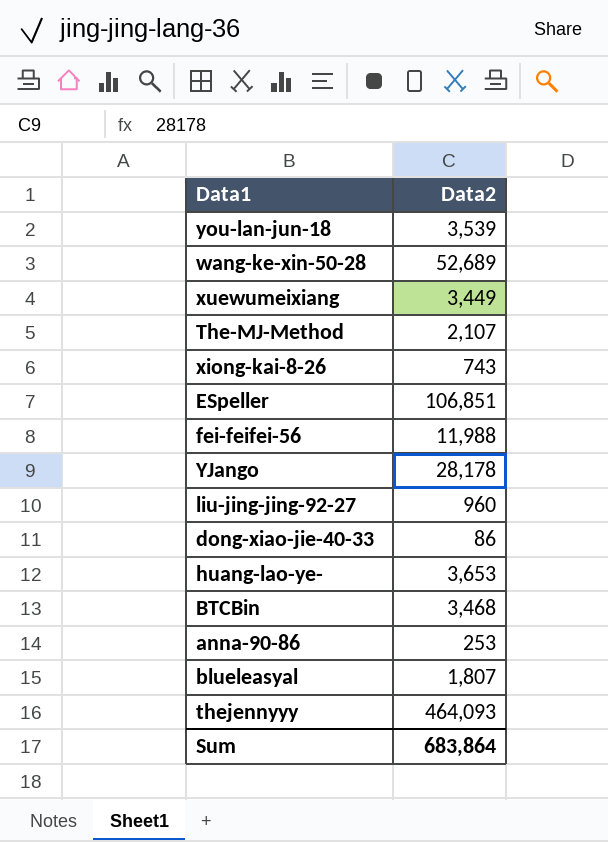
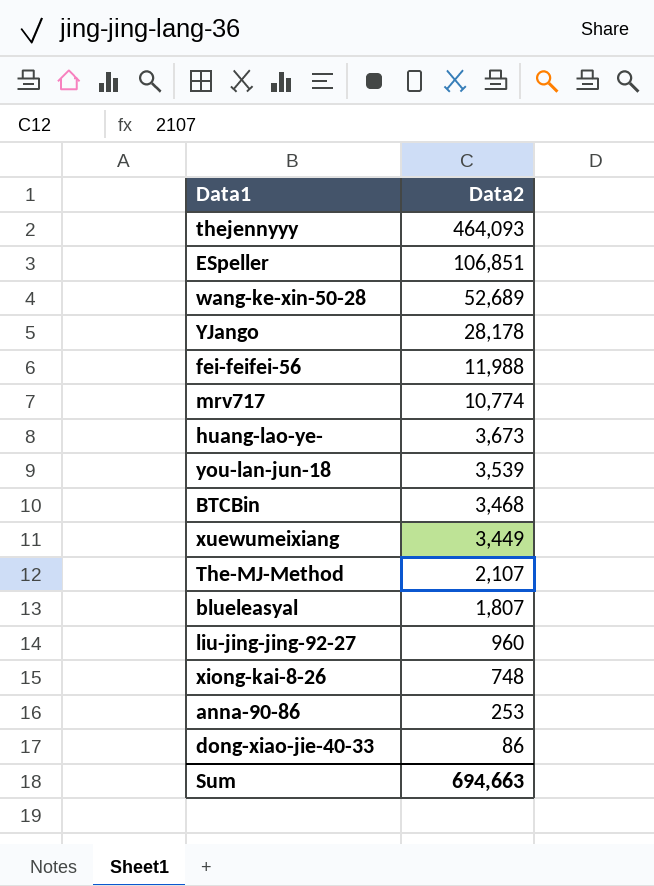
row order: none -> Data2 descending
row mrv717: none -> 10,774
huang-lao-ye- | Data2: 3,653 -> 3,673
xiong-kai-8-26 | Data2: 743 -> 748
Sum | Data2: 683,864 -> 694,663

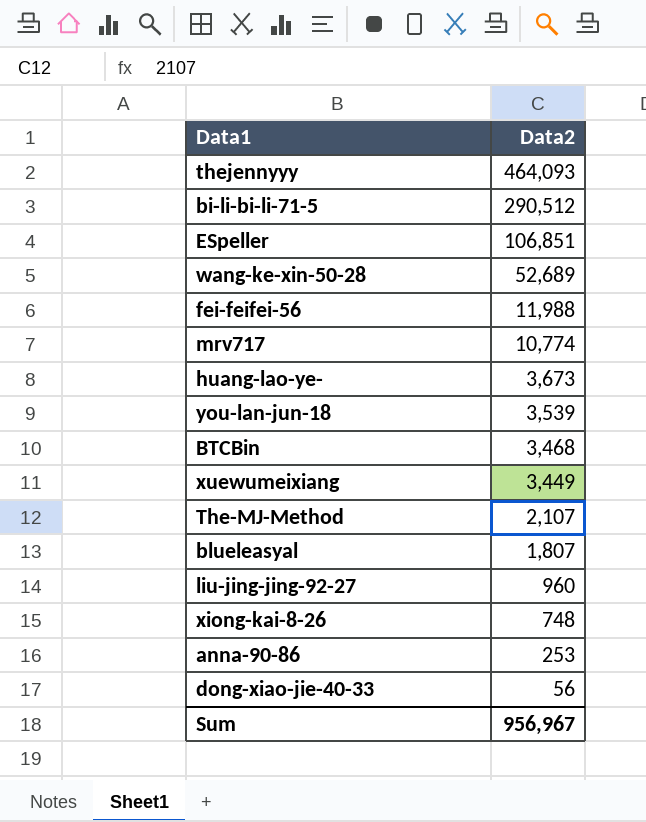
row YJango: 28,178 -> none
row bi-li-bi-li-71-5: none -> 290,512
dong-xiao-jie-40-33 | Data2: 86 -> 56
Sum | Data2: 694,663 -> 956,967

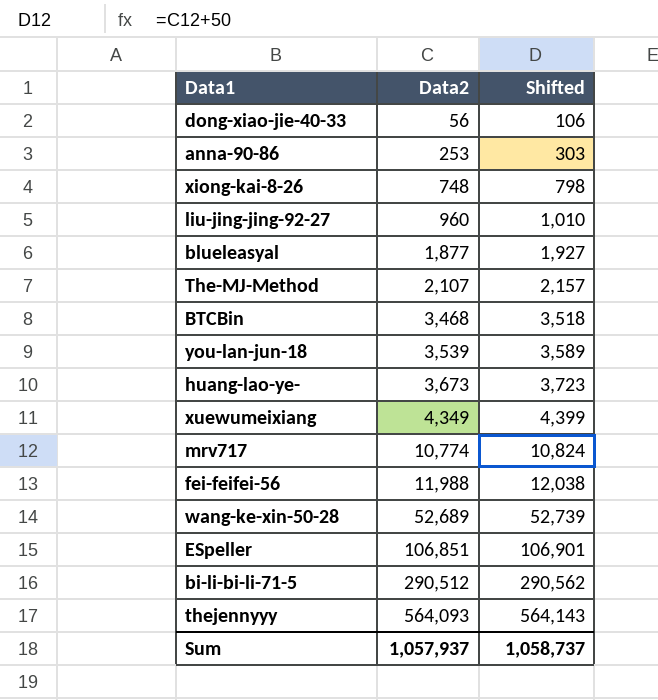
row order: Data2 descending -> Data2 ascending
column Shifted | formula: none -> [Data2] + 50
blueleasyal | Data2: 1,807 -> 1,877
xuewumeixiang | Data2: 3,449 -> 4,349
thejennyyy | Data2: 464,093 -> 564,093
Sum | Data2: 956,967 -> 1,057,937

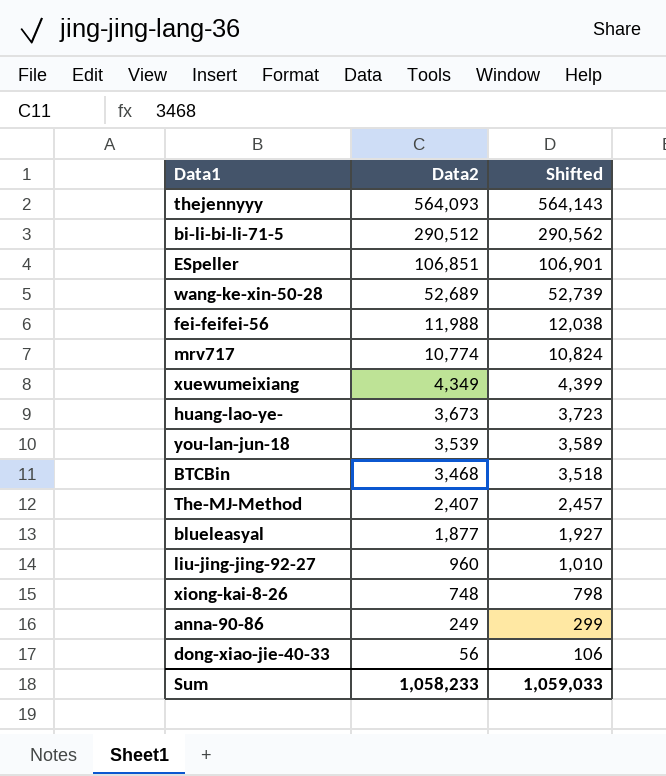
row order: Data2 ascending -> Data2 descending
The-MJ-Method | Data2: 2,107 -> 2,407
The-MJ-Method | Shifted: 2,157 -> 2,457
anna-90-86 | Data2: 253 -> 249
anna-90-86 | Shifted: 303 -> 299
Sum | Data2: 1,057,937 -> 1,058,233
Sum | Shifted: 1,058,737 -> 1,059,033

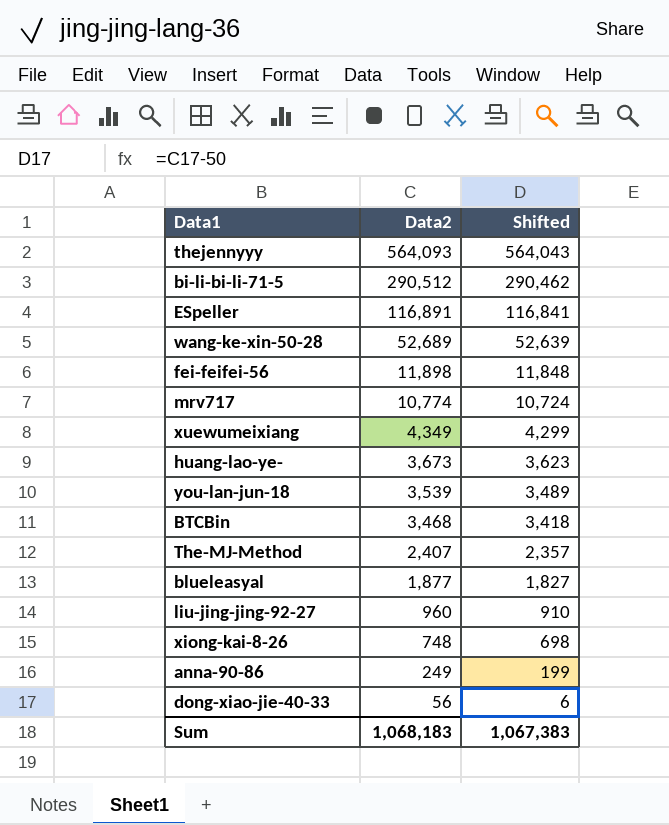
column Shifted | formula: [Data2] + 50 -> [Data2] - 50
ESpeller | Data2: 106,851 -> 116,891
fei-feifei-56 | Data2: 11,988 -> 11,898
Sum | Data2: 1,058,233 -> 1,068,183
Sum | Shifted: 1,059,033 -> 1,067,383

